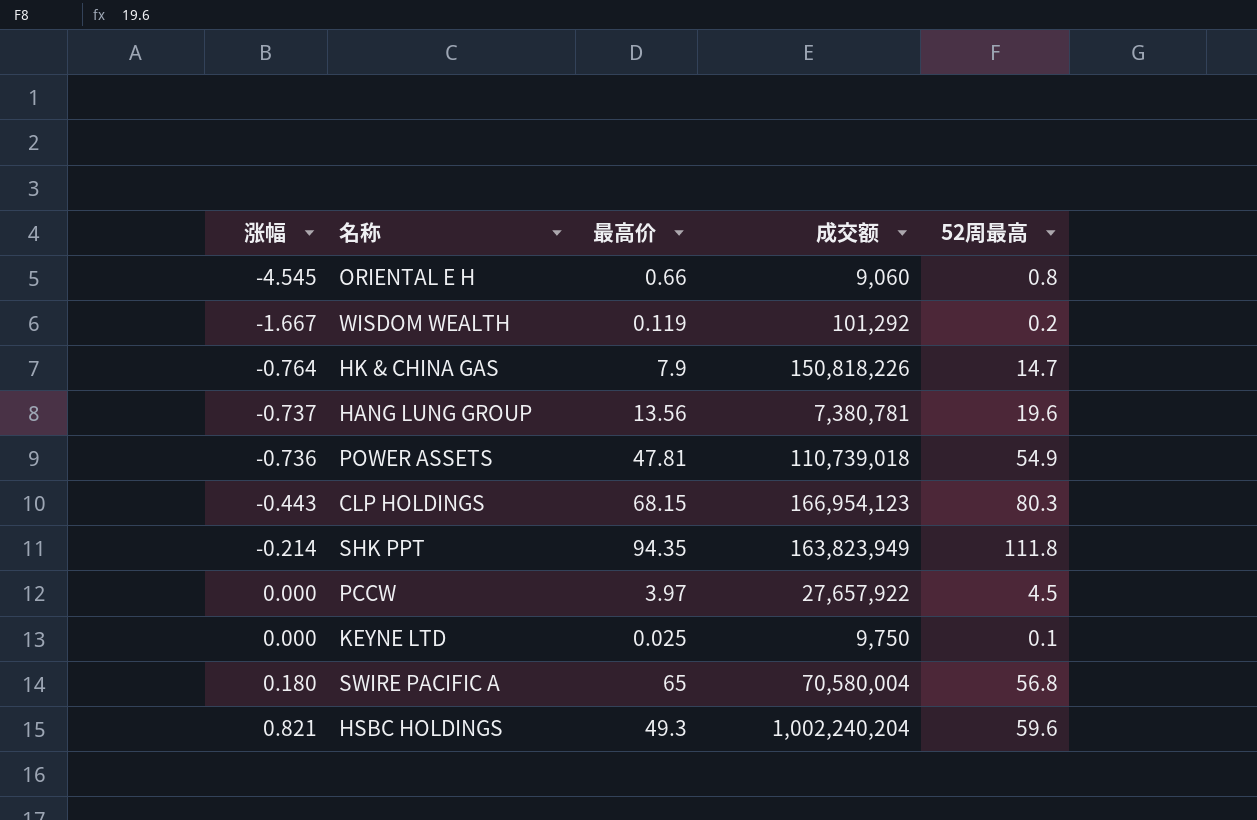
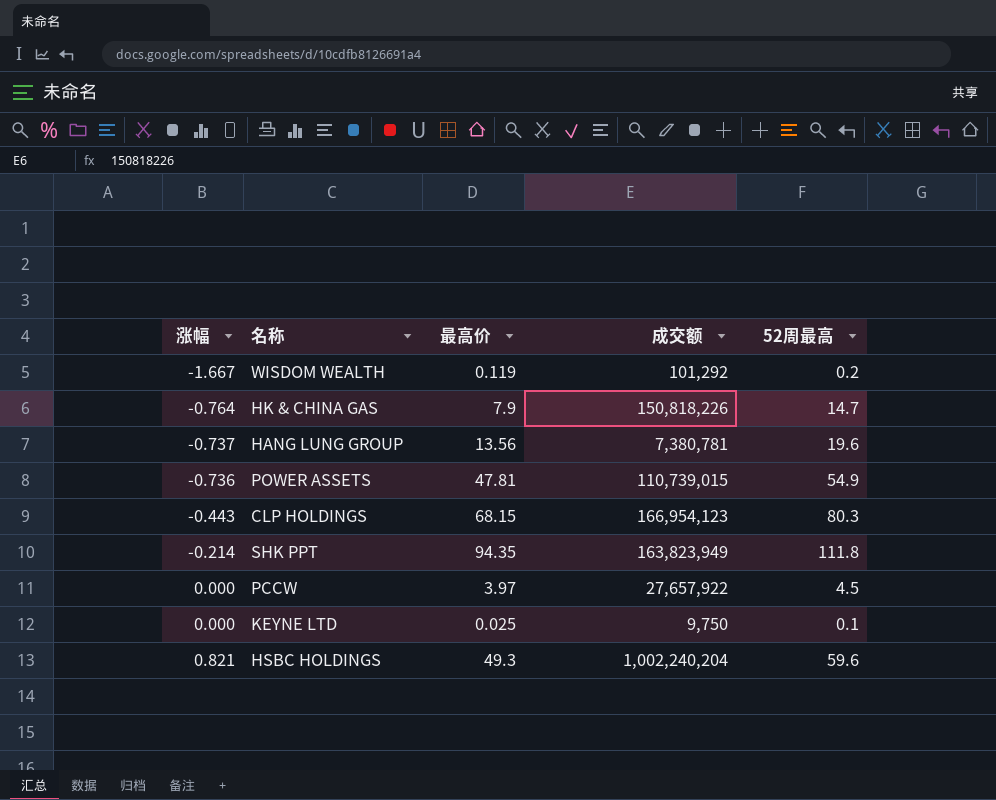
row ORIENTAL E H: -4.545 | 0.66 | 9,060 | 0.8 -> none
row SWIRE PACIFIC A: 0.180 | 65 | 70,580,004 | 56.8 -> none
POWER ASSETS | 成交额: 110,739,018 -> 110,739,015

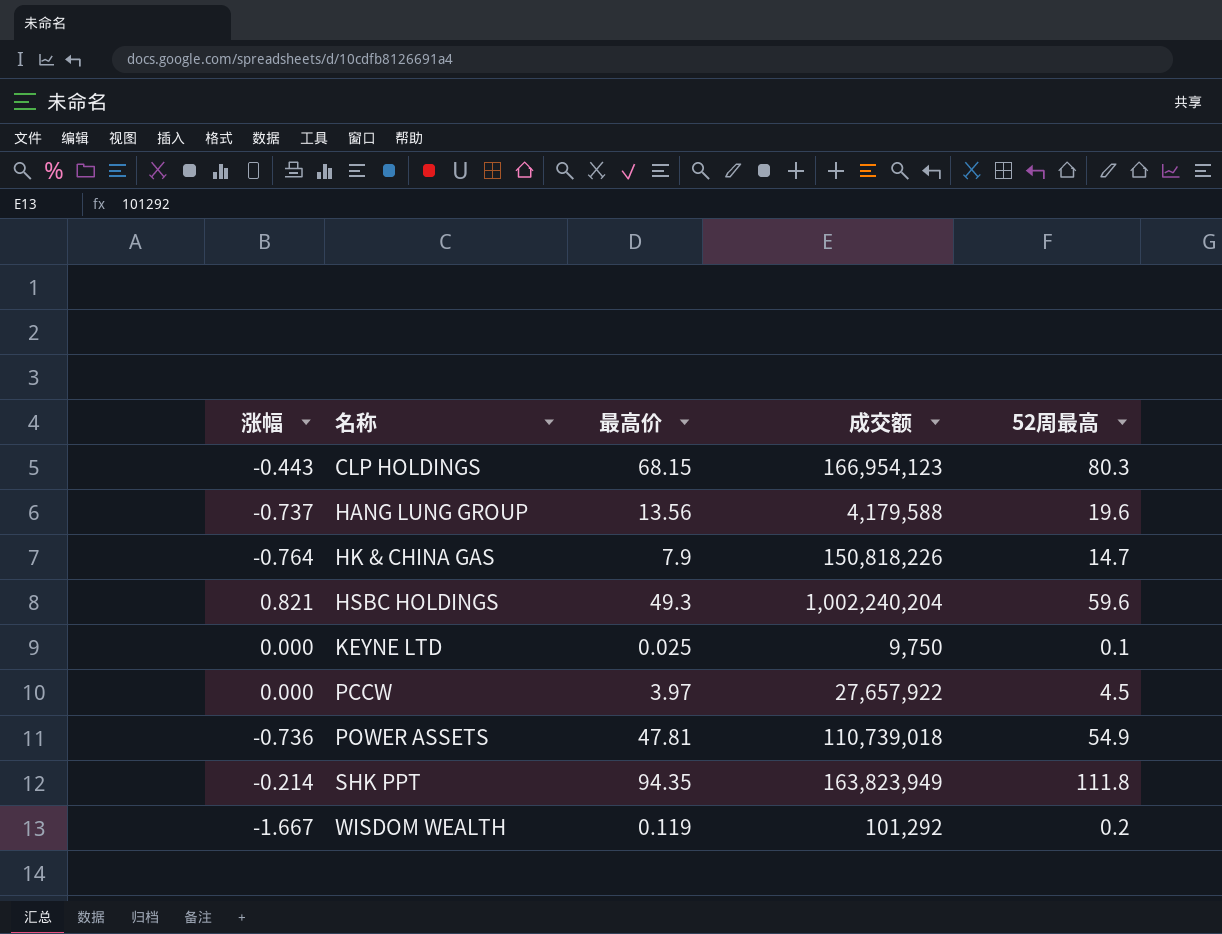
row order: 涨幅 ascending -> 名称 ascending
HANG LUNG GROUP | 成交额: 7,380,781 -> 4,179,588
POWER ASSETS | 成交额: 110,739,015 -> 110,739,018

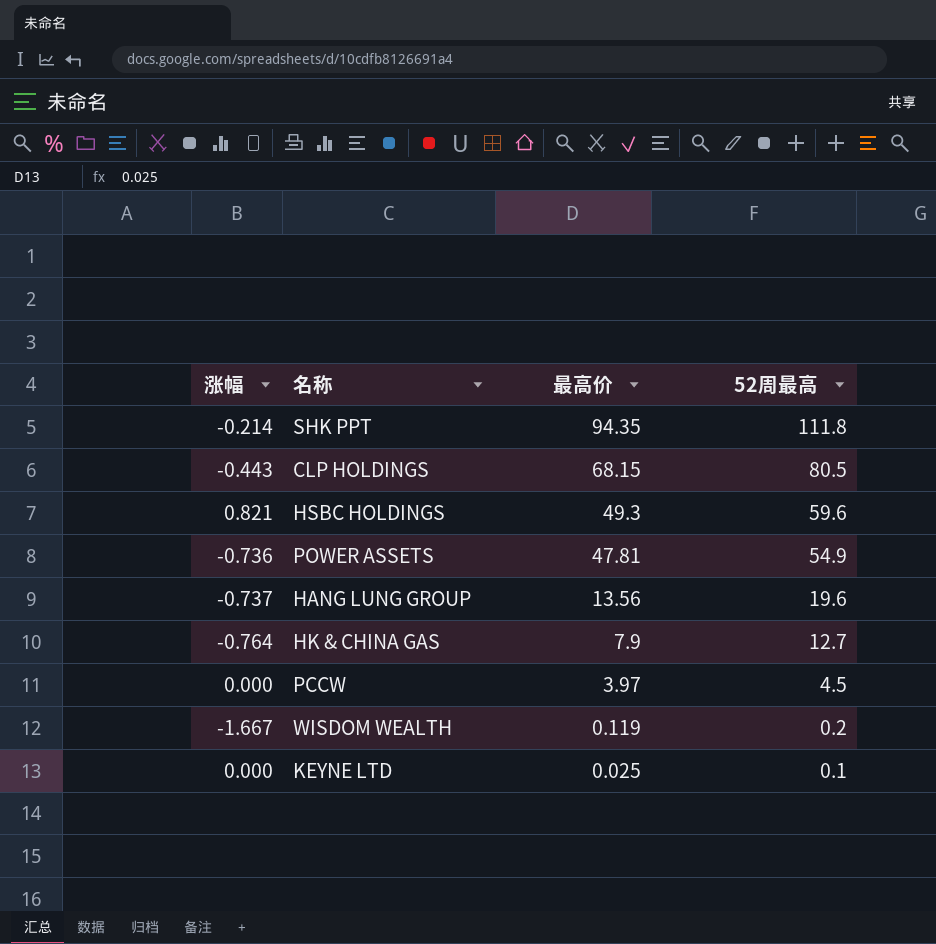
row order: 名称 ascending -> 最高价 descending
column 成交额 | position: 4 -> none
CLP HOLDINGS | 52周最高: 80.3 -> 80.5
HK & CHINA GAS | 52周最高: 14.7 -> 12.7

